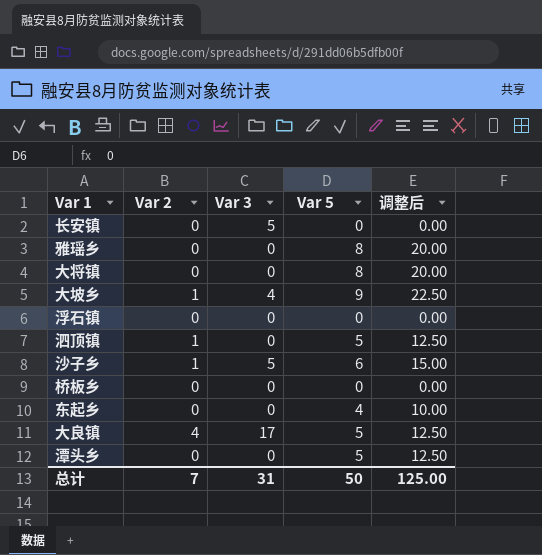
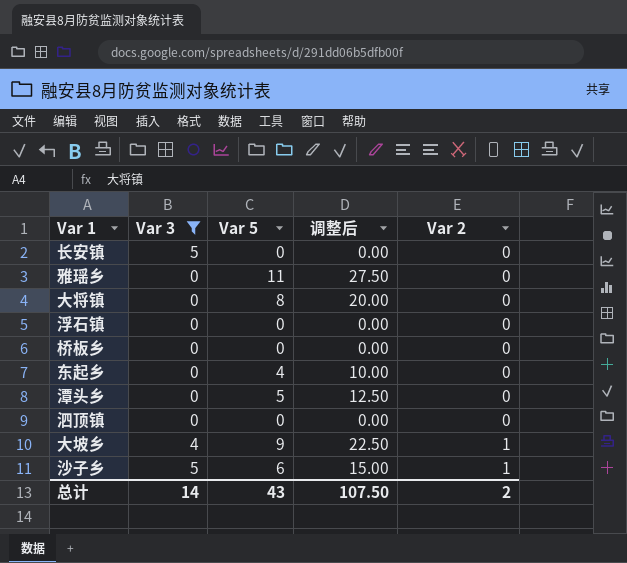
filter: none -> Var 3 != 17
row order: none -> Var 2 ascending
column Var 2 | position: 2 -> 5
雅瑶乡 | Var 5: 8 -> 11
雅瑶乡 | 调整后: 20.00 -> 27.50
泗顶镇 | Var 5: 5 -> 0
泗顶镇 | 调整后: 12.50 -> 0.00
泗顶镇 | Var 2: 1 -> 0
总计 | Var 3: 31 -> 14
总计 | Var 5: 50 -> 43
总计 | 调整后: 125.00 -> 107.50
总计 | Var 2: 7 -> 2

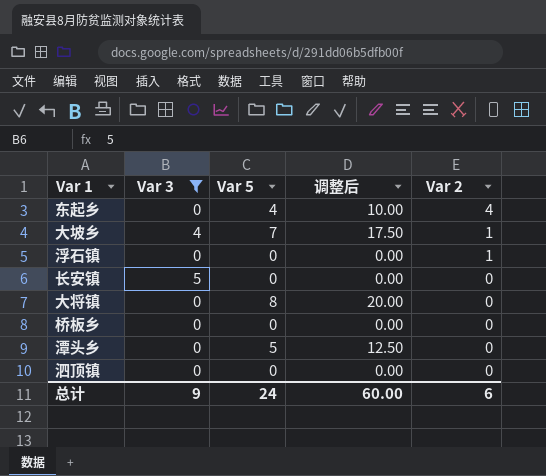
row order: Var 2 ascending -> Var 2 descending
row 雅瑶乡: 0 | 11 | 27.50 | 0 -> none
row 沙子乡: 5 | 6 | 15.00 | 1 -> none
东起乡 | Var 2: 0 -> 4
大坡乡 | Var 5: 9 -> 7
大坡乡 | 调整后: 22.50 -> 17.50
浮石镇 | Var 2: 0 -> 1
总计 | Var 3: 14 -> 9
总计 | Var 5: 43 -> 24
总计 | 调整后: 107.50 -> 60.00
总计 | Var 2: 2 -> 6

